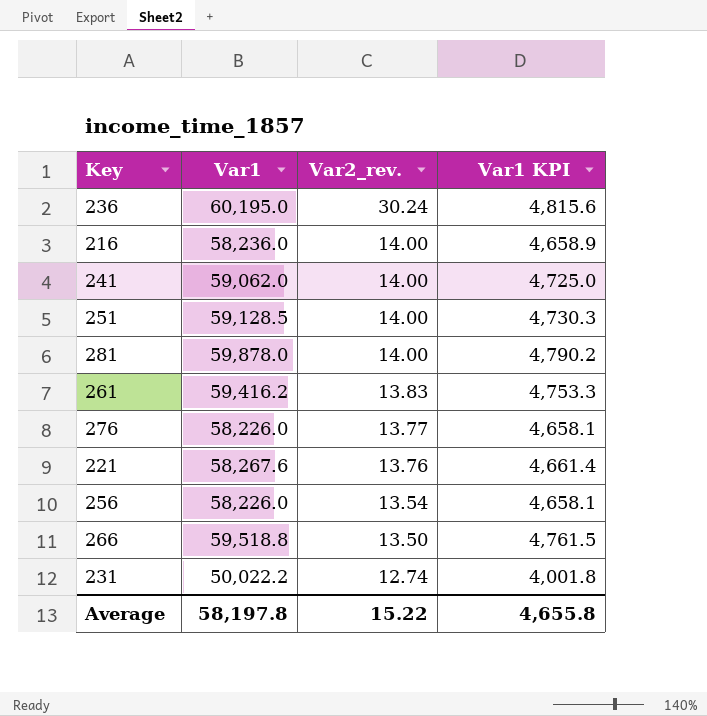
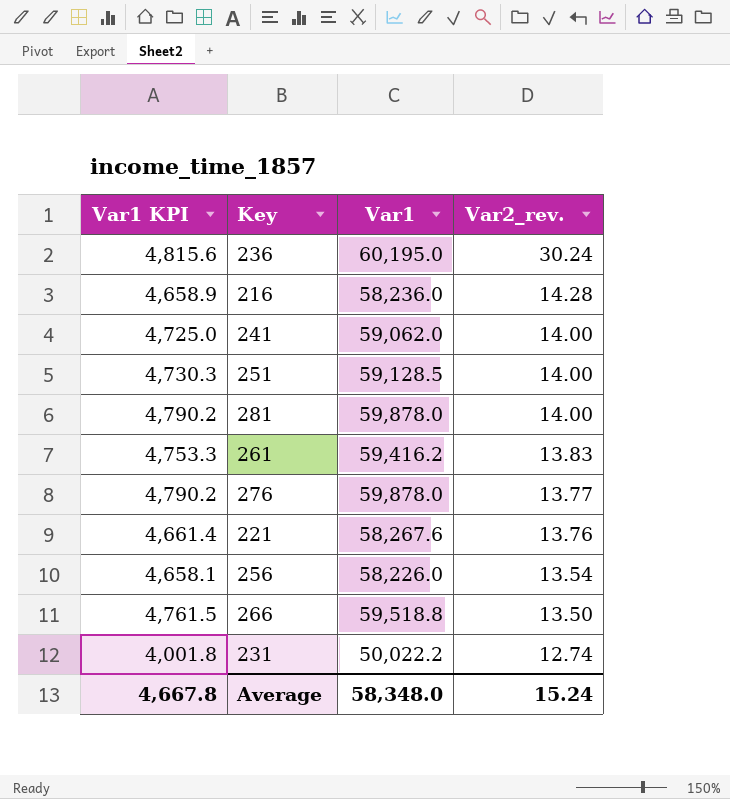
column Var1 KPI | position: 4 -> 1
216 | Var2_rev.: 14.00 -> 14.28
276 | Var1 KPI: 4,658.1 -> 4,790.2
276 | Var1: 58,226.0 -> 59,878.0
Average | Var1 KPI: 4,655.8 -> 4,667.8
Average | Var1: 58,197.8 -> 58,348.0
Average | Var2_rev.: 15.22 -> 15.24

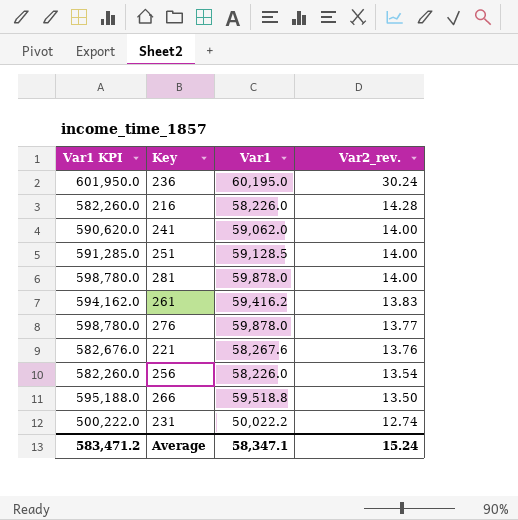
column Var1 KPI | formula: [Var1] * 0.08 -> [Var1] * 10
216 | Var1: 58,236.0 -> 58,226.0
Average | Var1 KPI: 4,667.8 -> 583,471.2
Average | Var1: 58,348.0 -> 58,347.1

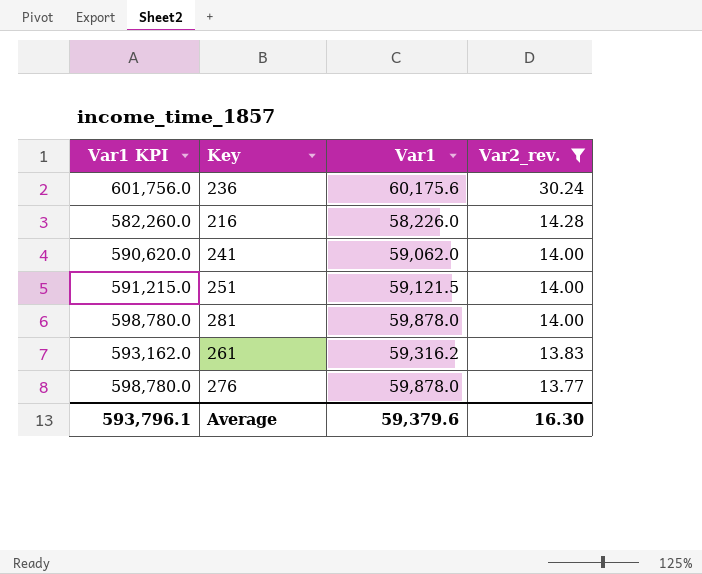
filter: none -> Var2_rev. >= 13.77
236 | Var1 KPI: 601,950.0 -> 601,756.0
236 | Var1: 60,195.0 -> 60,175.6
251 | Var1 KPI: 591,285.0 -> 591,215.0
251 | Var1: 59,128.5 -> 59,121.5
261 | Var1 KPI: 594,162.0 -> 593,162.0
261 | Var1: 59,416.2 -> 59,316.2
Average | Var1 KPI: 583,471.2 -> 593,796.1
Average | Var1: 58,347.1 -> 59,379.6
Average | Var2_rev.: 15.24 -> 16.30

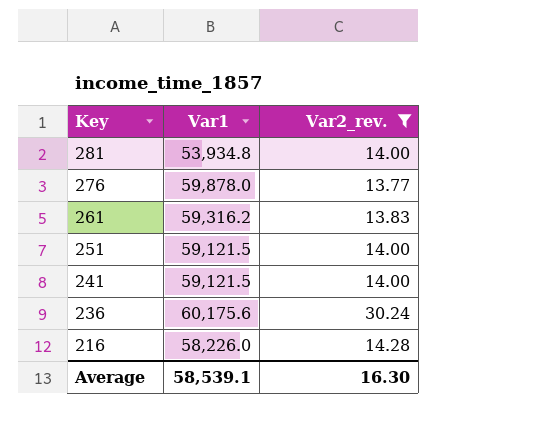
row order: Var2_rev. descending -> Key descending
column Var1 KPI | formula: [Var1] * 10 -> none
281 | Var1: 59,878.0 -> 53,934.8
241 | Var1: 59,062.0 -> 59,121.5
Average | Var1: 59,379.6 -> 58,539.1

